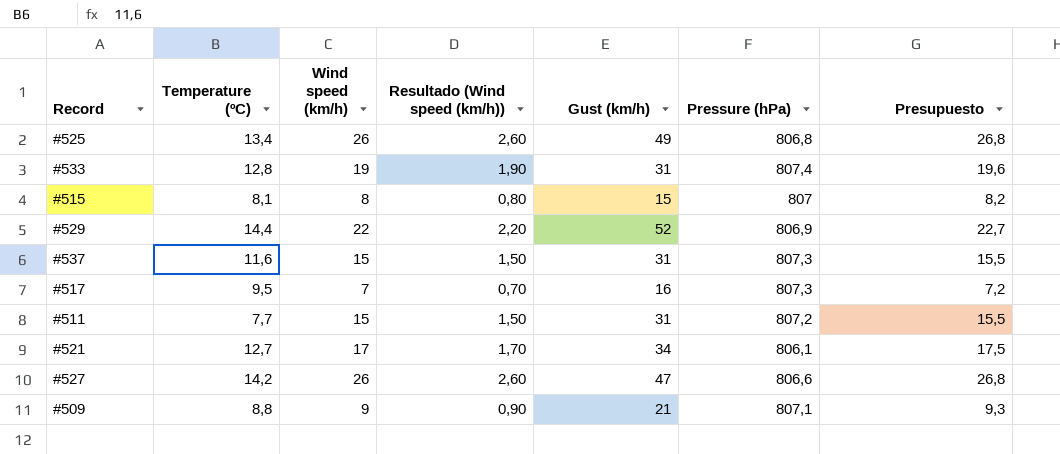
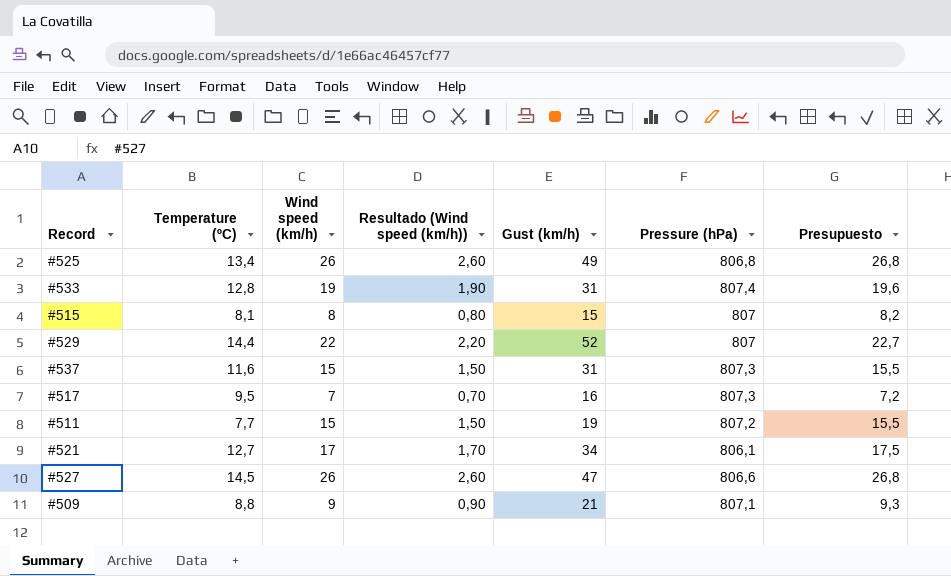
#529 | Pressure (hPa): 806,9 -> 807
#511 | Gust (km/h): 31 -> 19
#527 | Temperature (ºC): 14,2 -> 14,5

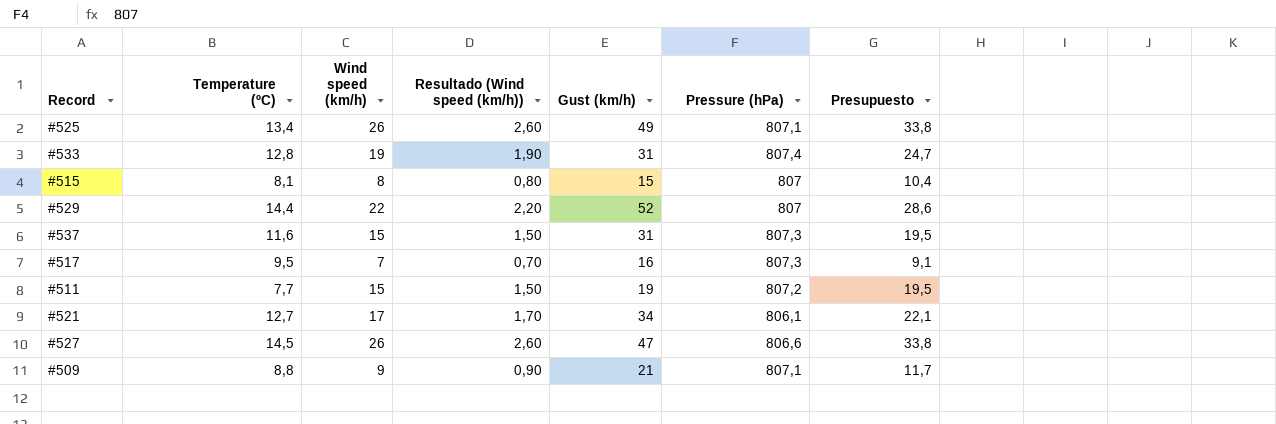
column Presupuesto | formula: [Wind speed (km/h)] * 1,03 -> [Wind speed (km/h)] * 1,3
#525 | Pressure (hPa): 806,8 -> 807,1

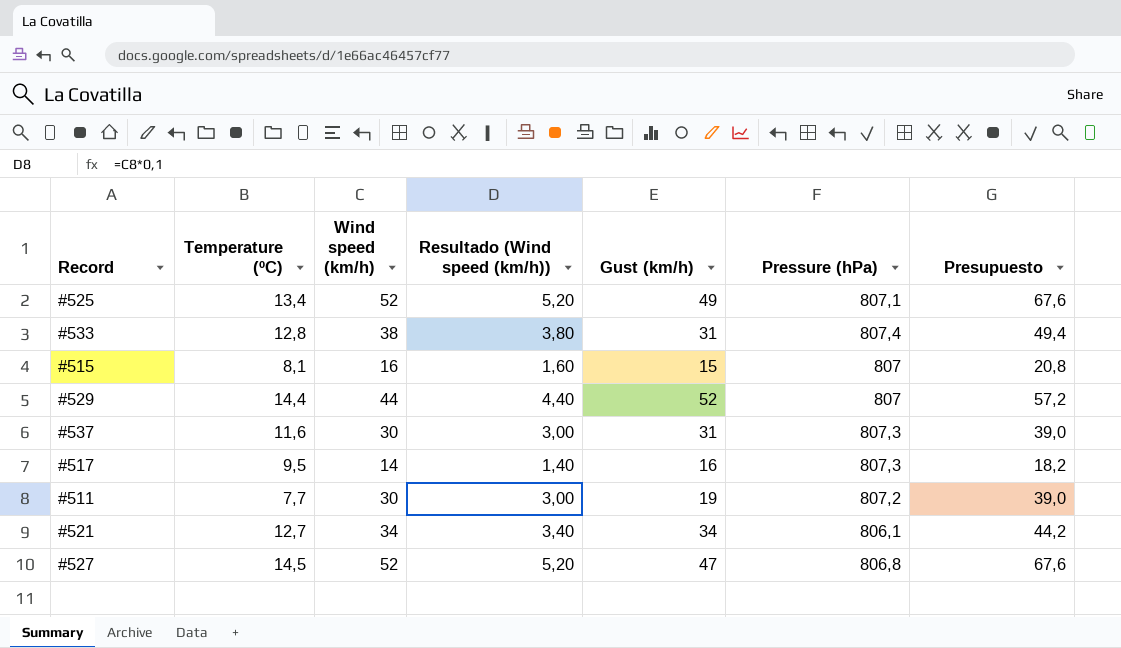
row #509: 8,8 | 9 | 0,90 | 21 | 807,1 | 11,7 -> none
#525 | Wind speed (km/h): 26 -> 52
#525 | Resultado (Wind speed (km/h)): 2,60 -> 5,20
#525 | Presupuesto: 33,8 -> 67,6
#533 | Wind speed (km/h): 19 -> 38
#533 | Resultado (Wind speed (km/h)): 1,90 -> 3,80
#533 | Presupuesto: 24,7 -> 49,4
#515 | Wind speed (km/h): 8 -> 16
#515 | Resultado (Wind speed (km/h)): 0,80 -> 1,60
#515 | Presupuesto: 10,4 -> 20,8
#529 | Wind speed (km/h): 22 -> 44
#529 | Resultado (Wind speed (km/h)): 2,20 -> 4,40
#529 | Presupuesto: 28,6 -> 57,2
#537 | Wind speed (km/h): 15 -> 30
#537 | Resultado (Wind speed (km/h)): 1,50 -> 3,00
#537 | Presupuesto: 19,5 -> 39,0
#517 | Wind speed (km/h): 7 -> 14
#517 | Resultado (Wind speed (km/h)): 0,70 -> 1,40
#517 | Presupuesto: 9,1 -> 18,2
#511 | Wind speed (km/h): 15 -> 30
#511 | Resultado (Wind speed (km/h)): 1,50 -> 3,00
#511 | Presupuesto: 19,5 -> 39,0
#521 | Wind speed (km/h): 17 -> 34
#521 | Resultado (Wind speed (km/h)): 1,70 -> 3,40
#521 | Presupuesto: 22,1 -> 44,2
#527 | Wind speed (km/h): 26 -> 52
#527 | Resultado (Wind speed (km/h)): 2,60 -> 5,20
#527 | Pressure (hPa): 806,6 -> 806,8
#527 | Presupuesto: 33,8 -> 67,6

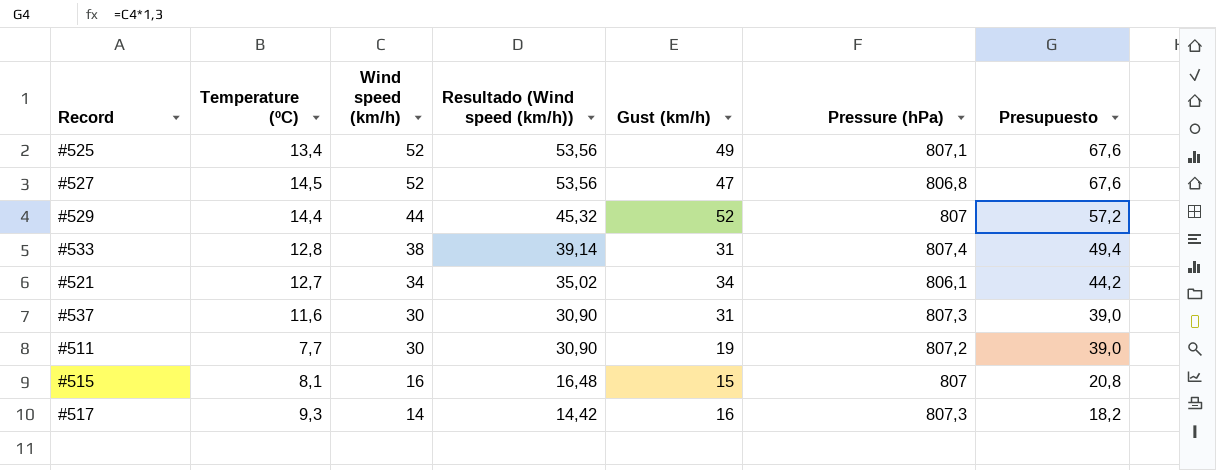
row order: none -> Wind speed (km/h) descending
column Resultado (Wind speed (km/h)) | formula: [Wind speed (km/h)] * 0,1 -> [Wind speed (km/h)] * 1,03
#517 | Temperature (ºC): 9,5 -> 9,3

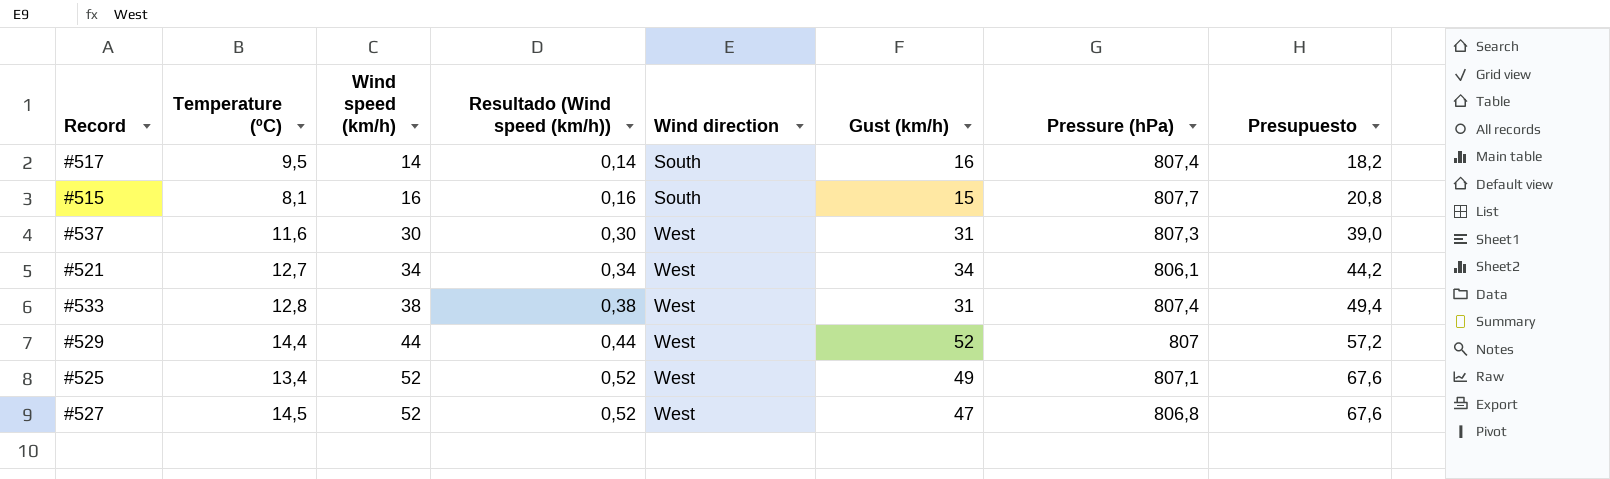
row order: Wind speed (km/h) descending -> Wind speed (km/h) ascending
column Resultado (Wind speed (km/h)) | formula: [Wind speed (km/h)] * 1,03 -> [Wind speed (km/h)] * 0,01
column Wind direction | position: none -> 5
row #511: 7,7 | 30 | 30,90 | 19 | 807,2 | 39,0 -> none
#517 | Temperature (ºC): 9,3 -> 9,5
#517 | Pressure (hPa): 807,3 -> 807,4
#515 | Pressure (hPa): 807 -> 807,7

